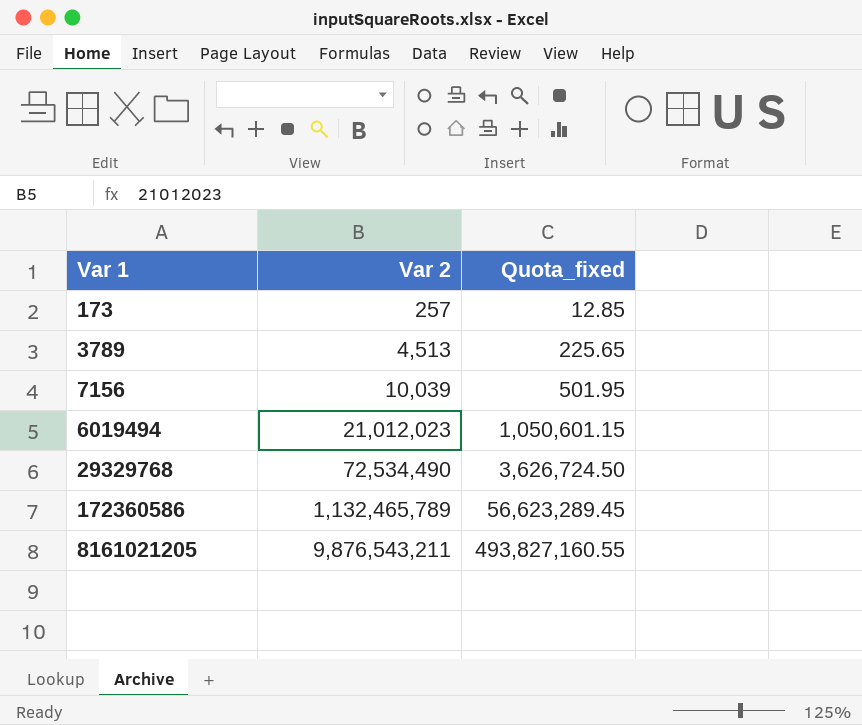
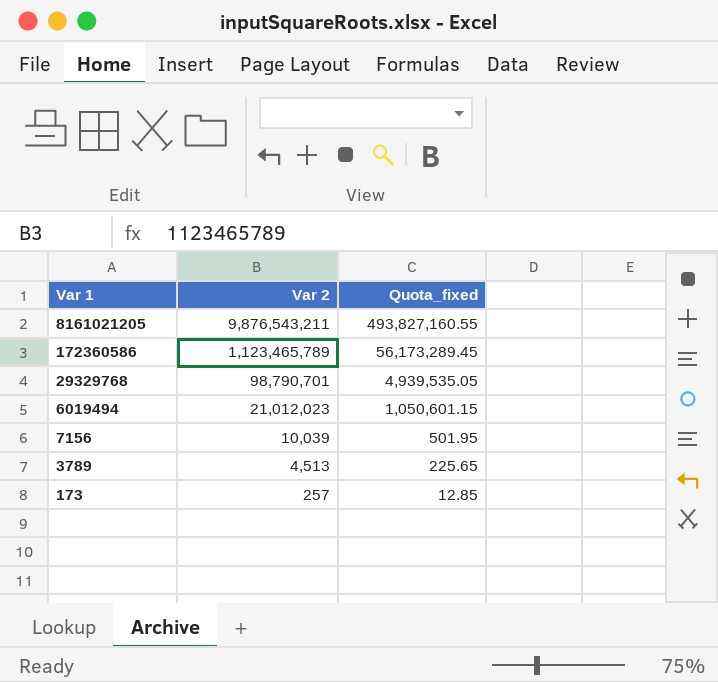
row order: Var 1 ascending -> Var 1 descending
172360586 | Var 2: 1,132,465,789 -> 1,123,465,789
172360586 | Quota_fixed: 56,623,289.45 -> 56,173,289.45
29329768 | Var 2: 72,534,490 -> 98,790,701
29329768 | Quota_fixed: 3,626,724.50 -> 4,939,535.05

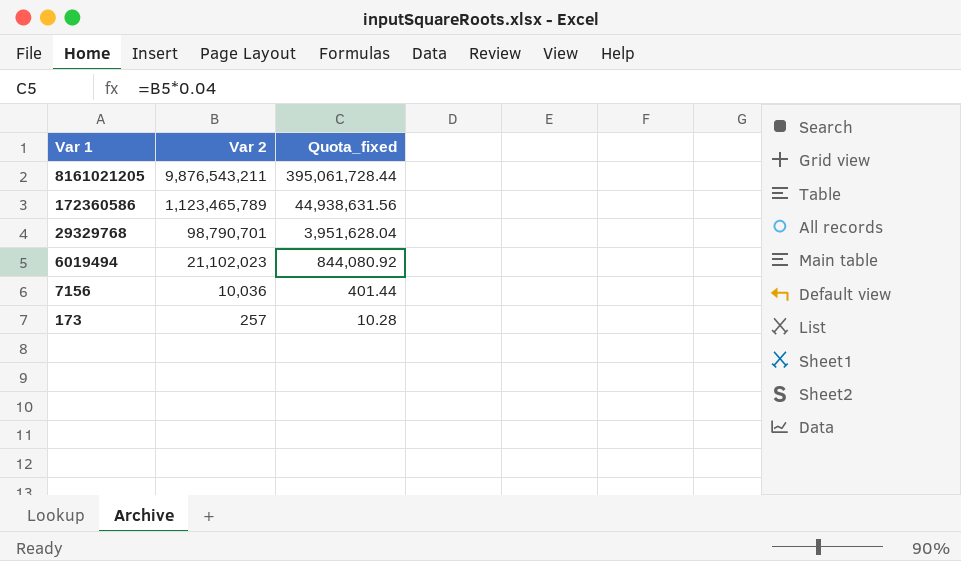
column Quota_fixed | formula: [Var 2] * 0.05 -> [Var 2] * 0.04
row 3789: 4,513 | 225.65 -> none
6019494 | Var 2: 21,012,023 -> 21,102,023
7156 | Var 2: 10,039 -> 10,036

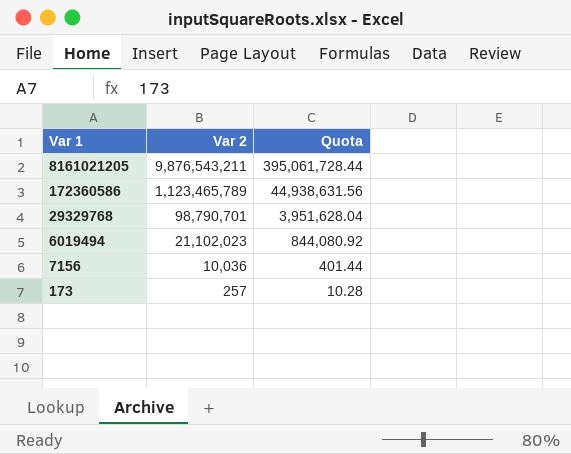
column name: Quota_fixed -> Quota

